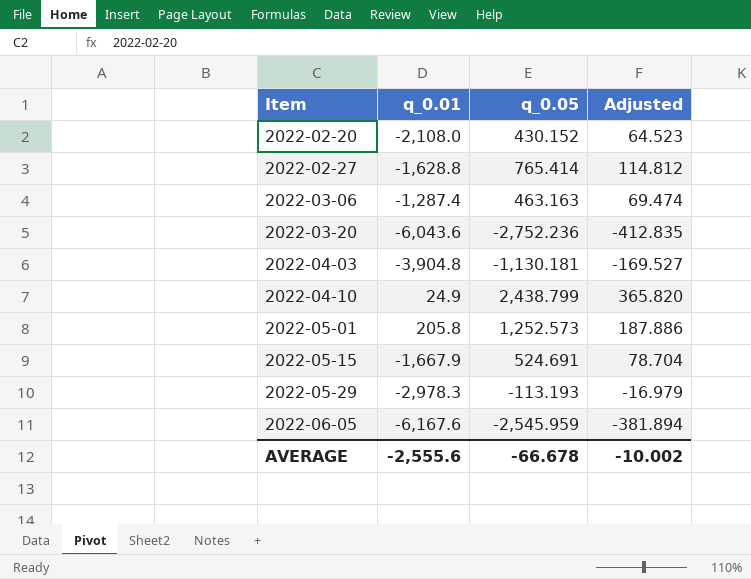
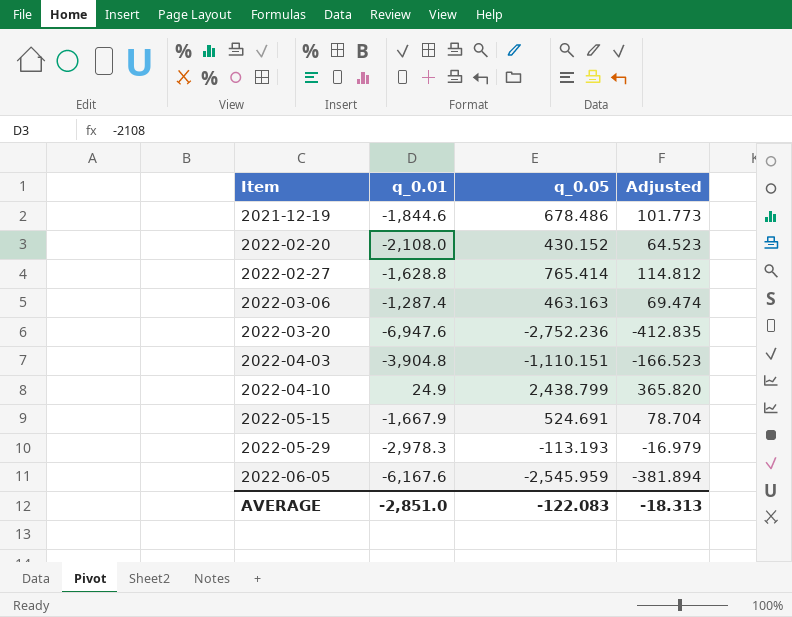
row 2022-05-01: 205.8 | 1,252.573 | 187.886 -> none
row 2021-12-19: none -> -1,844.6 | 678.486 | 101.773
2022-03-20 | q_0.01: -6,043.6 -> -6,947.6
2022-04-03 | q_0.05: -1,130.181 -> -1,110.151
2022-04-03 | Adjusted: -169.527 -> -166.523
AVERAGE | q_0.01: -2,555.6 -> -2,851.0
AVERAGE | q_0.05: -66.678 -> -122.083
AVERAGE | Adjusted: -10.002 -> -18.313

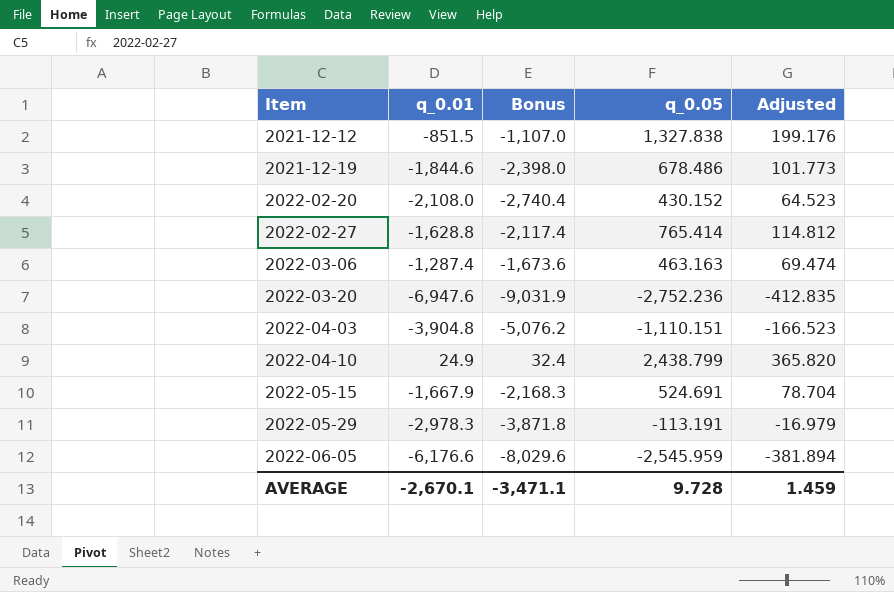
column Bonus | formula: none -> [q_0.01] * 1.3
row 2021-12-12: none -> -851.5 | -1,107.0 | 1,327.838 | 199.176
2022-05-29 | q_0.05: -113.193 -> -113.191
2022-06-05 | q_0.01: -6,167.6 -> -6,176.6
AVERAGE | q_0.01: -2,851.0 -> -2,670.1
AVERAGE | q_0.05: -122.083 -> 9.728
AVERAGE | Adjusted: -18.313 -> 1.459

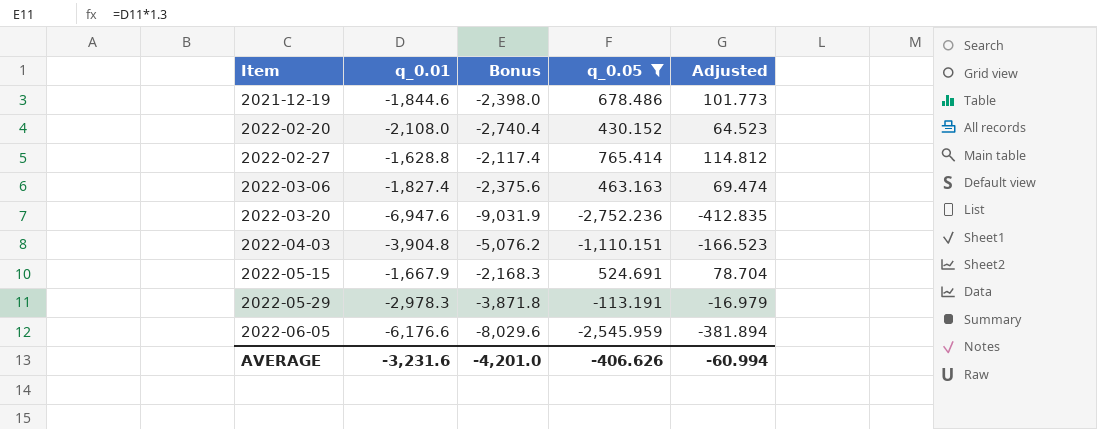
filter: none -> q_0.05 <= 765.414
2022-03-06 | q_0.01: -1,287.4 -> -1,827.4
2022-03-06 | Bonus: -1,673.6 -> -2,375.6
AVERAGE | q_0.01: -2,670.1 -> -3,231.6
AVERAGE | Bonus: -3,471.1 -> -4,201.0
AVERAGE | q_0.05: 9.728 -> -406.626
AVERAGE | Adjusted: 1.459 -> -60.994

